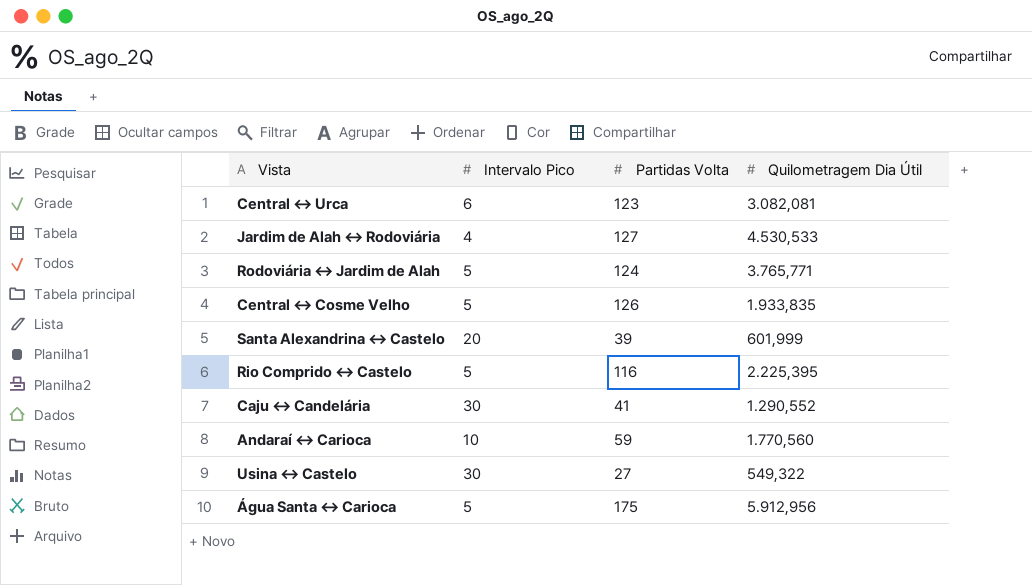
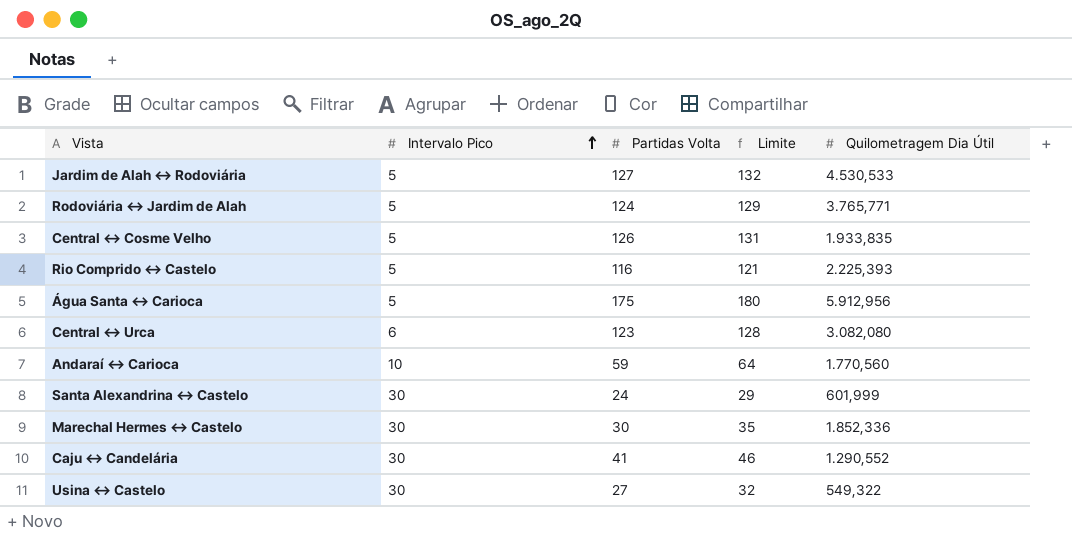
row order: none -> Intervalo Pico ascending
column Limite | formula: none -> [Partidas Volta] + 5
Jardim de Alah ↔ Rodoviária | Intervalo Pico: 4 -> 5
Rio Comprido ↔ Castelo | Quilometragem Dia Útil: 2.225,395 -> 2.225,393
Central ↔ Urca | Quilometragem Dia Útil: 3.082,081 -> 3.082,080
Santa Alexandrina ↔ Castelo | Intervalo Pico: 20 -> 30
Santa Alexandrina ↔ Castelo | Partidas Volta: 39 -> 24
row Marechal Hermes ↔ Castelo: none -> 30 | 30 | 35 | 1.852,336

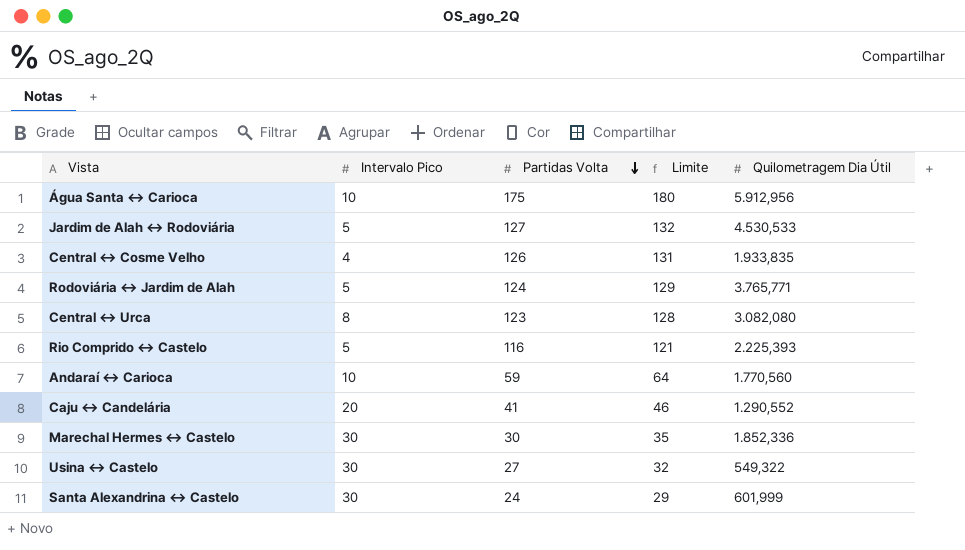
row order: Intervalo Pico ascending -> Partidas Volta descending
Água Santa ↔ Carioca | Intervalo Pico: 5 -> 10
Central ↔ Cosme Velho | Intervalo Pico: 5 -> 4
Central ↔ Urca | Intervalo Pico: 6 -> 8
Caju ↔ Candelária | Intervalo Pico: 30 -> 20

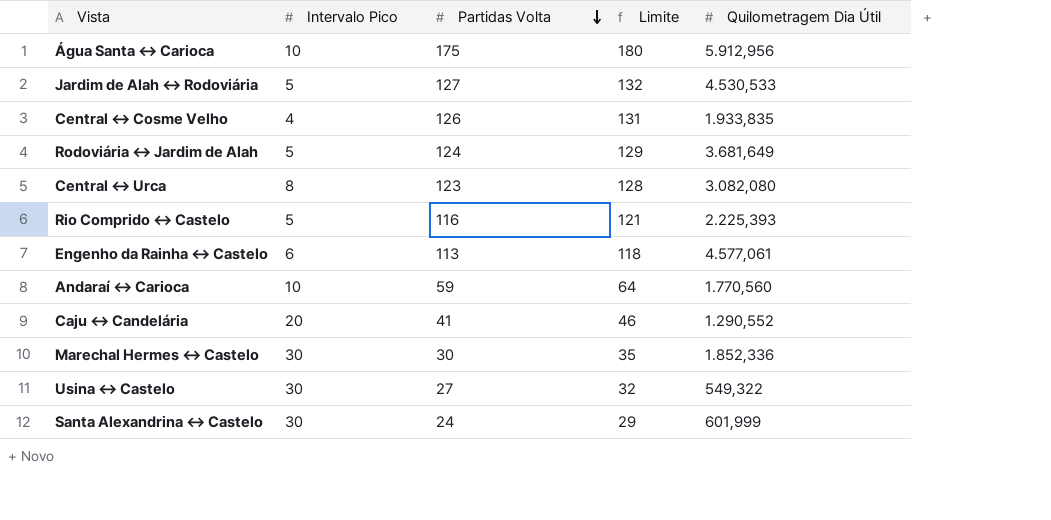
Rodoviária ↔ Jardim de Alah | Quilometragem Dia Útil: 3.765,771 -> 3.681,649
row Engenho da Rainha ↔ Castelo: none -> 6 | 113 | 118 | 4.577,061

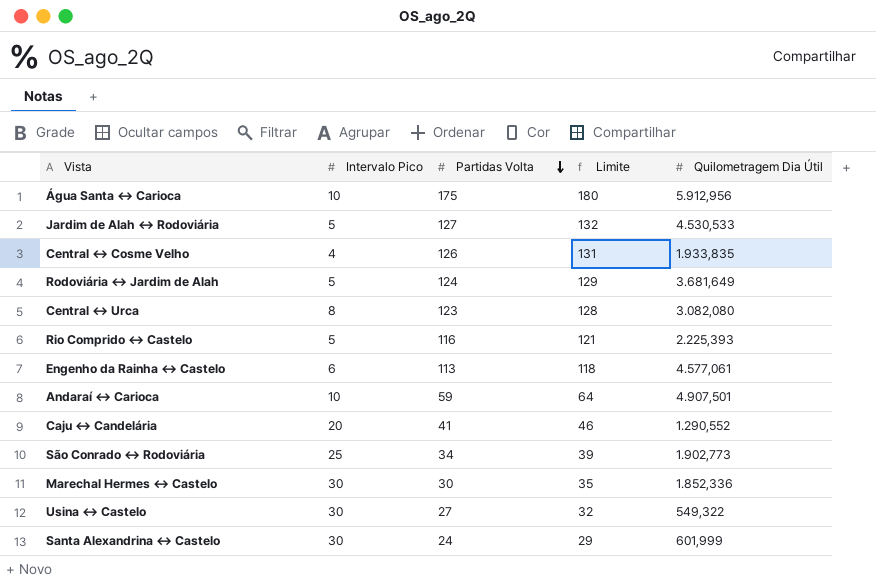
Andaraí ↔ Carioca | Quilometragem Dia Útil: 1.770,560 -> 4.907,501
row São Conrado ↔ Rodoviária: none -> 25 | 34 | 39 | 1.902,773

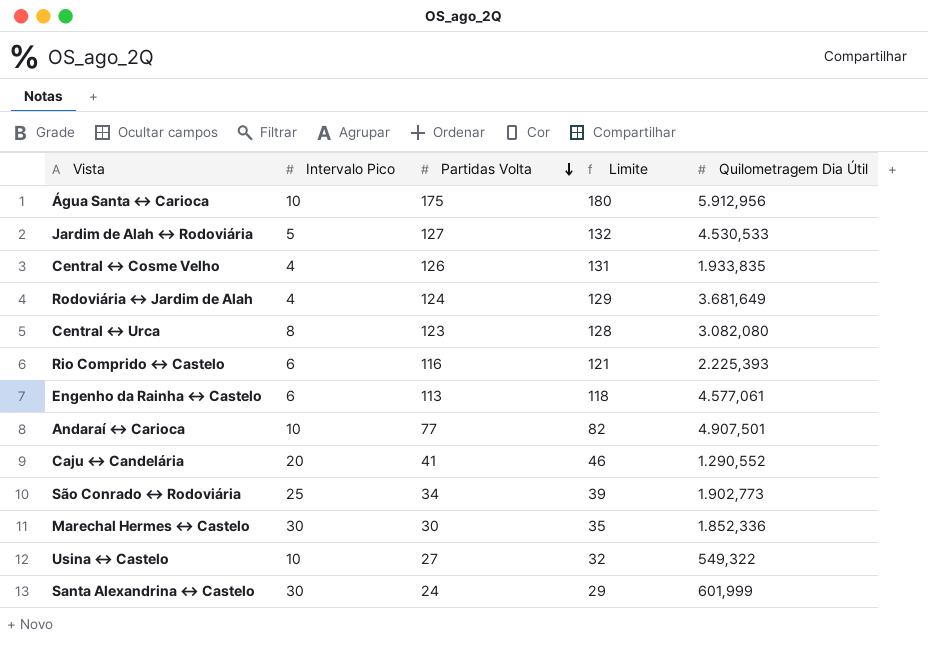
Rodoviária ↔ Jardim de Alah | Intervalo Pico: 5 -> 4
Rio Comprido ↔ Castelo | Intervalo Pico: 5 -> 6
Andaraí ↔ Carioca | Partidas Volta: 59 -> 77
Andaraí ↔ Carioca | Limite: 64 -> 82
Usina ↔ Castelo | Intervalo Pico: 30 -> 10

